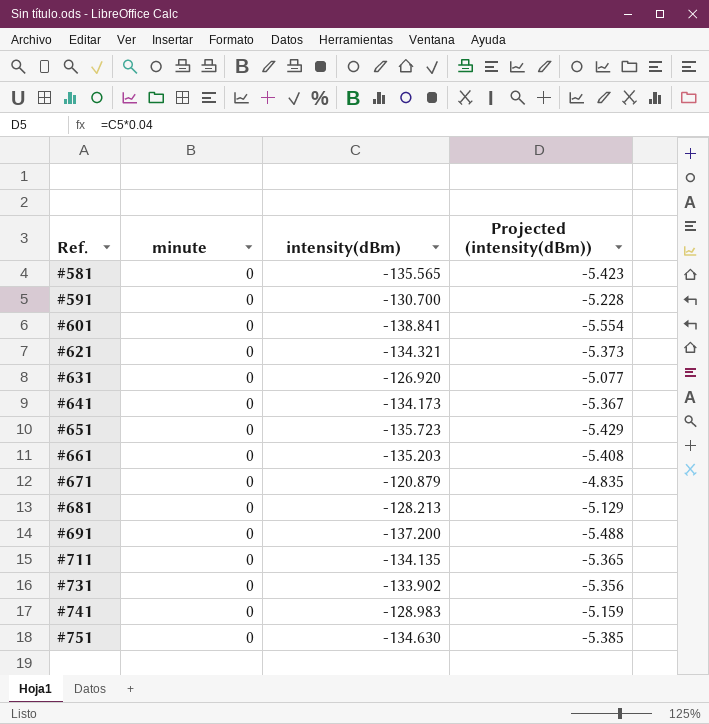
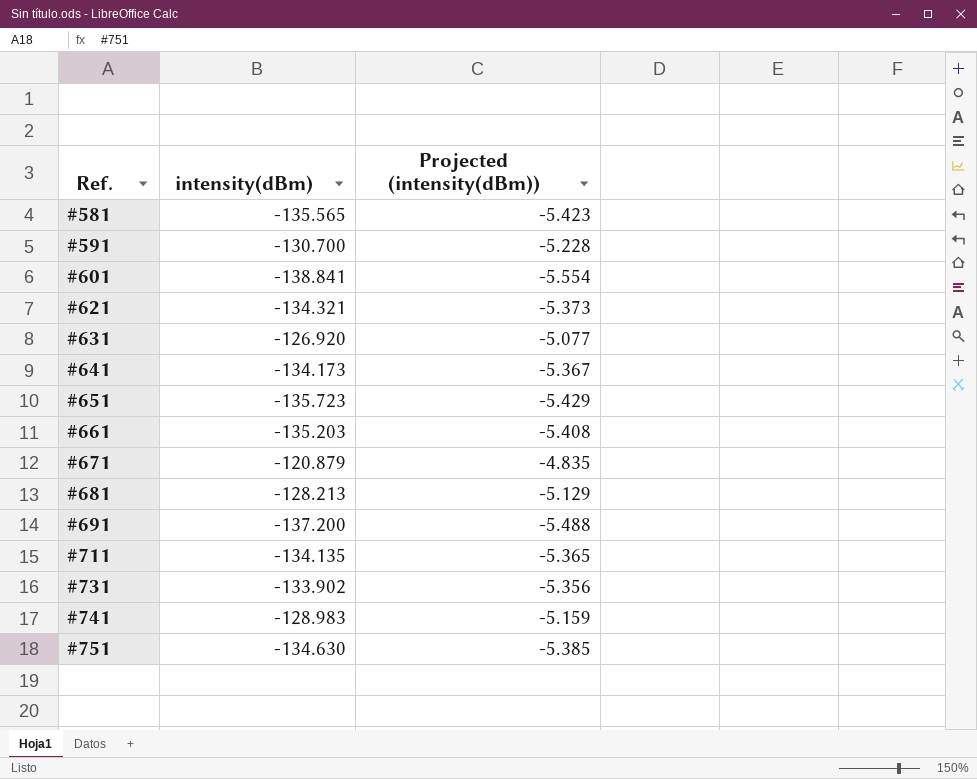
column minute | position: 2 -> none

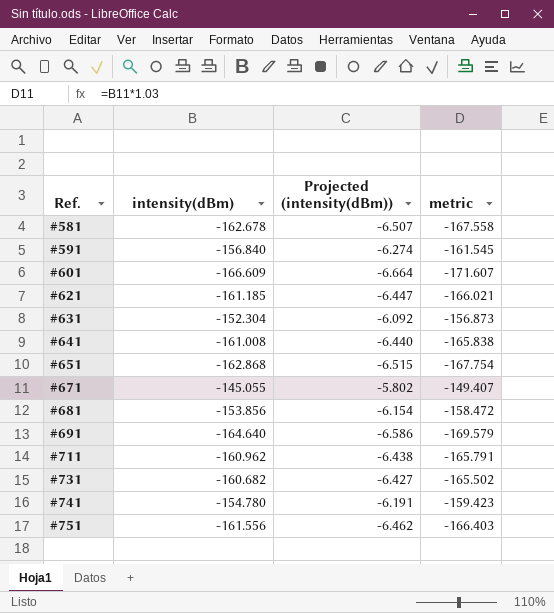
column metric | formula: none -> [intensity(dBm)] * 1.03
row #661: -135.203 | -5.408 -> none
#581 | intensity(dBm): -135.565 -> -162.678
#581 | Projected (intensity(dBm)): -5.423 -> -6.507
#591 | intensity(dBm): -130.700 -> -156.840
#591 | Projected (intensity(dBm)): -5.228 -> -6.274
#601 | intensity(dBm): -138.841 -> -166.609
#601 | Projected (intensity(dBm)): -5.554 -> -6.664
#621 | intensity(dBm): -134.321 -> -161.185
#621 | Projected (intensity(dBm)): -5.373 -> -6.447
#631 | intensity(dBm): -126.920 -> -152.304
#631 | Projected (intensity(dBm)): -5.077 -> -6.092
#641 | intensity(dBm): -134.173 -> -161.008
#641 | Projected (intensity(dBm)): -5.367 -> -6.440
#651 | intensity(dBm): -135.723 -> -162.868
#651 | Projected (intensity(dBm)): -5.429 -> -6.515
#671 | intensity(dBm): -120.879 -> -145.055
#671 | Projected (intensity(dBm)): -4.835 -> -5.802
#681 | intensity(dBm): -128.213 -> -153.856
#681 | Projected (intensity(dBm)): -5.129 -> -6.154
#691 | intensity(dBm): -137.200 -> -164.640
#691 | Projected (intensity(dBm)): -5.488 -> -6.586
#711 | intensity(dBm): -134.135 -> -160.962
#711 | Projected (intensity(dBm)): -5.365 -> -6.438
#731 | intensity(dBm): -133.902 -> -160.682
#731 | Projected (intensity(dBm)): -5.356 -> -6.427
#741 | intensity(dBm): -128.983 -> -154.780
#741 | Projected (intensity(dBm)): -5.159 -> -6.191
#751 | intensity(dBm): -134.630 -> -161.556
#751 | Projected (intensity(dBm)): -5.385 -> -6.462

